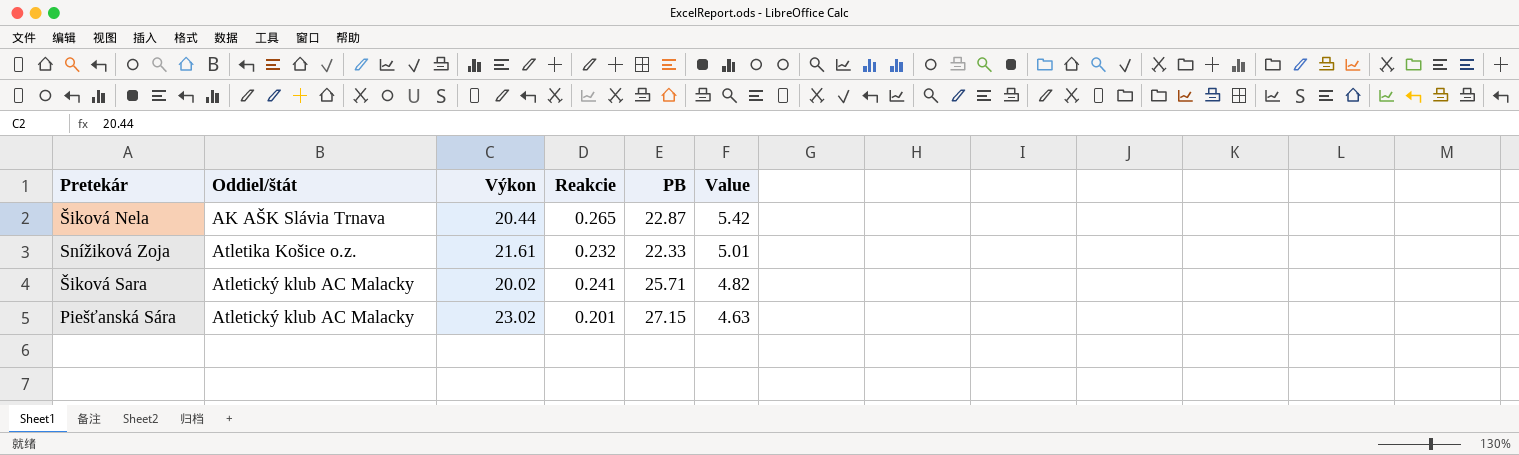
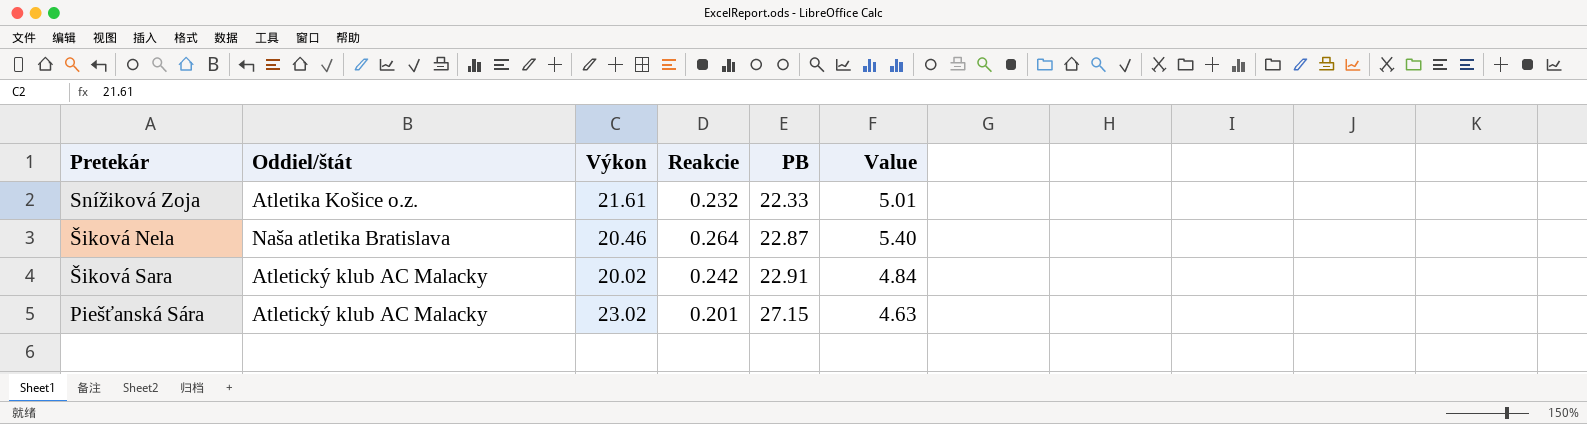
row order: Value descending -> PB ascending
Šiková Nela | Oddiel/štát: AK AŠK Slávia Trnava -> Naša atletika Bratislava
Šiková Nela | Výkon: 20.44 -> 20.46
Šiková Nela | Reakcie: 0.265 -> 0.264
Šiková Nela | Value: 5.42 -> 5.40
Šiková Sara | Reakcie: 0.241 -> 0.242
Šiková Sara | PB: 25.71 -> 22.91
Šiková Sara | Value: 4.82 -> 4.84

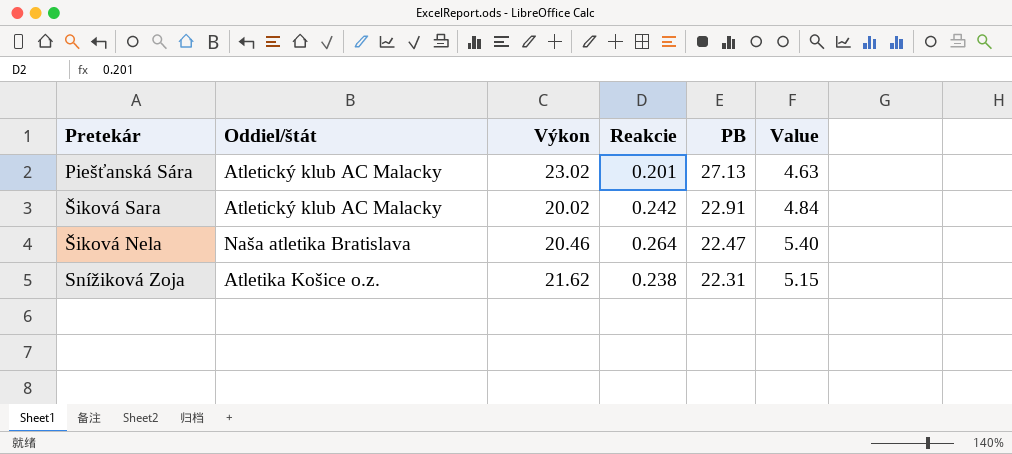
row order: PB ascending -> PB descending
Piešťanská Sára | PB: 27.15 -> 27.13
Šiková Nela | PB: 22.87 -> 22.47
Snížiková Zoja | Výkon: 21.61 -> 21.62
Snížiková Zoja | Reakcie: 0.232 -> 0.238
Snížiková Zoja | PB: 22.33 -> 22.31
Snížiková Zoja | Value: 5.01 -> 5.15

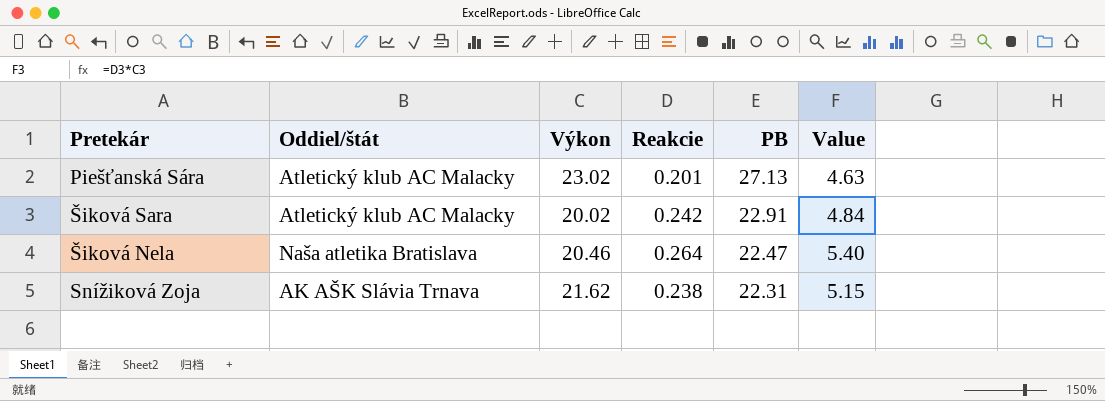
Snížiková Zoja | Oddiel/štát: Atletika Košice o.z. -> AK AŠK Slávia Trnava

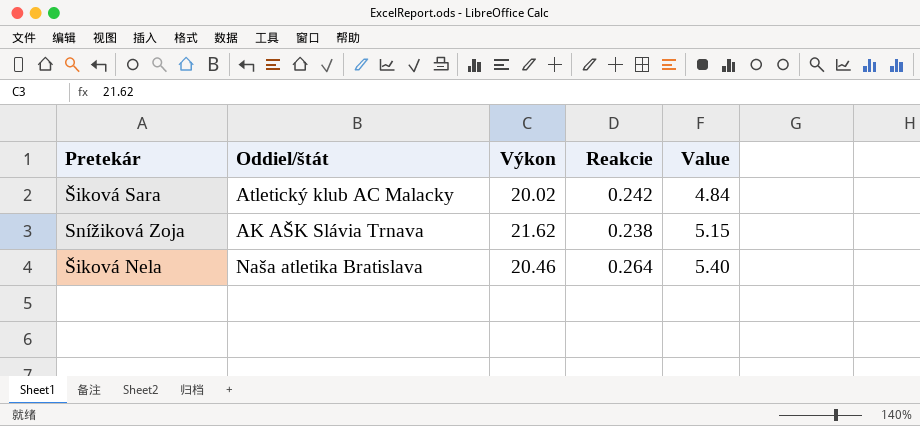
row order: PB descending -> Value ascending
column PB | position: 5 -> none
row Piešťanská Sára: Atletický klub AC Malacky | 23.02 | 0.201 | 27.13 | 4.63 -> none

